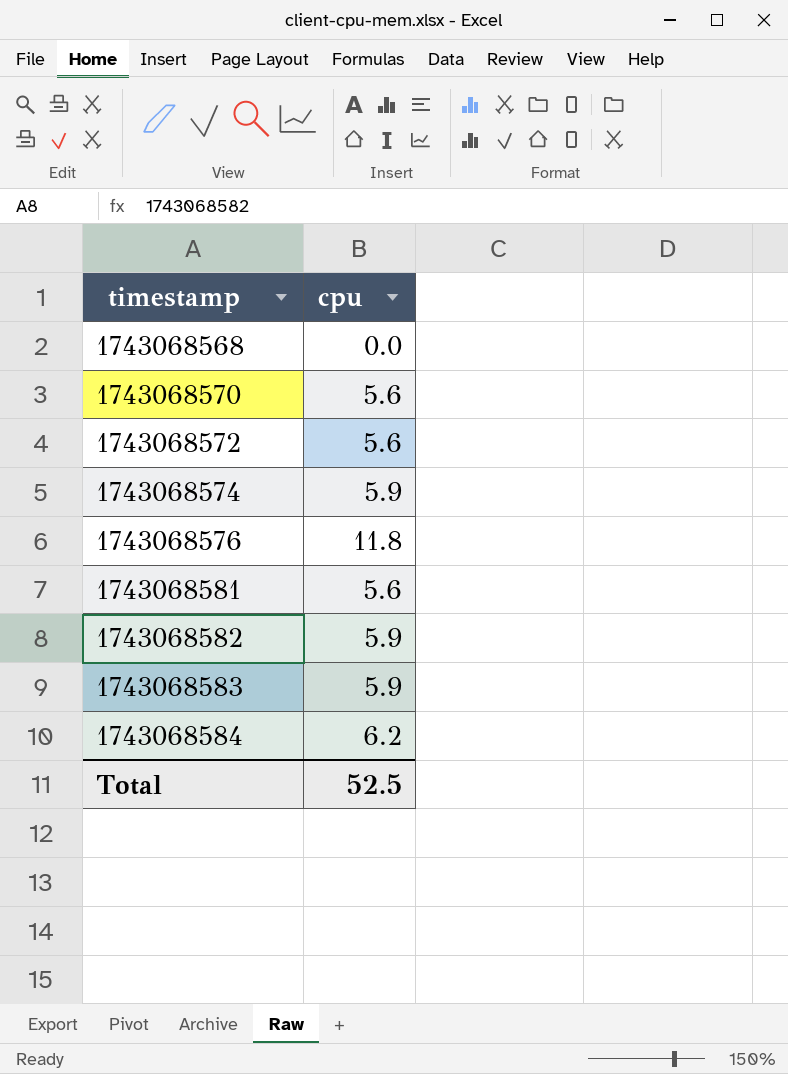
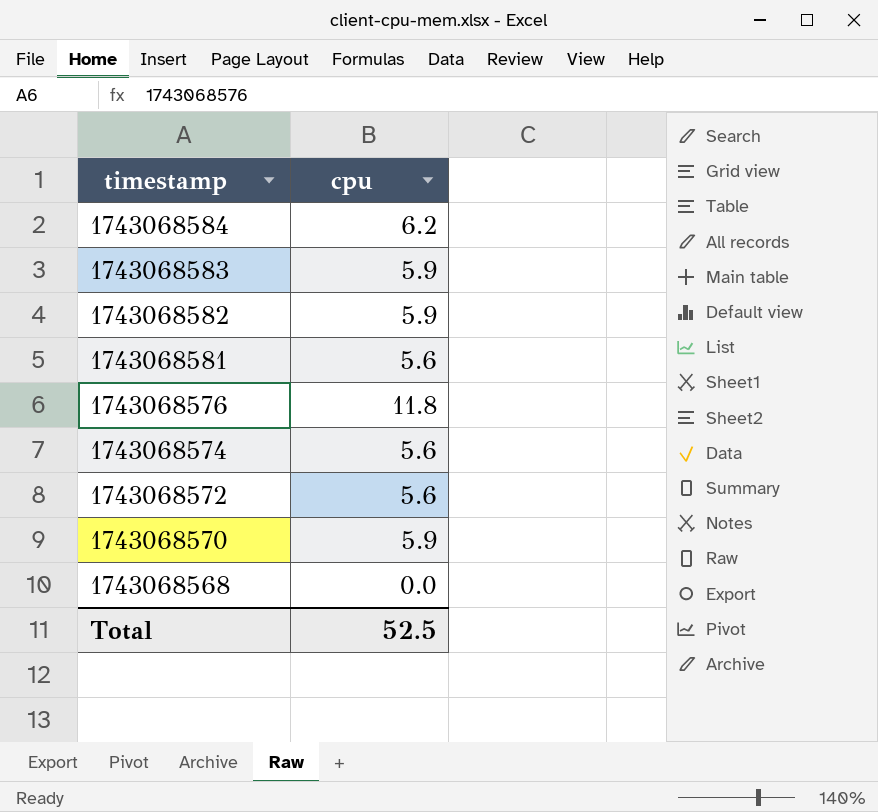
row order: timestamp ascending -> timestamp descending
1743068574 | cpu: 5.9 -> 5.6
1743068570 | cpu: 5.6 -> 5.9

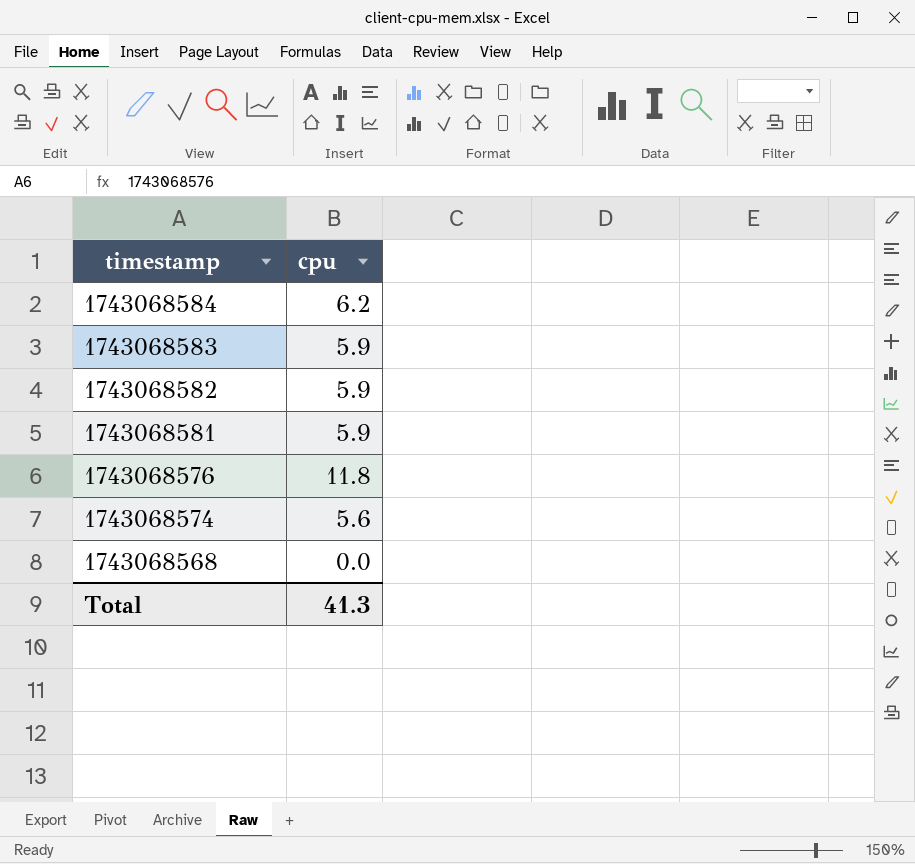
row 1743068572: 5.6 -> none
row 1743068570: 5.9 -> none
1743068581 | cpu: 5.6 -> 5.9
Total | cpu: 52.5 -> 41.3

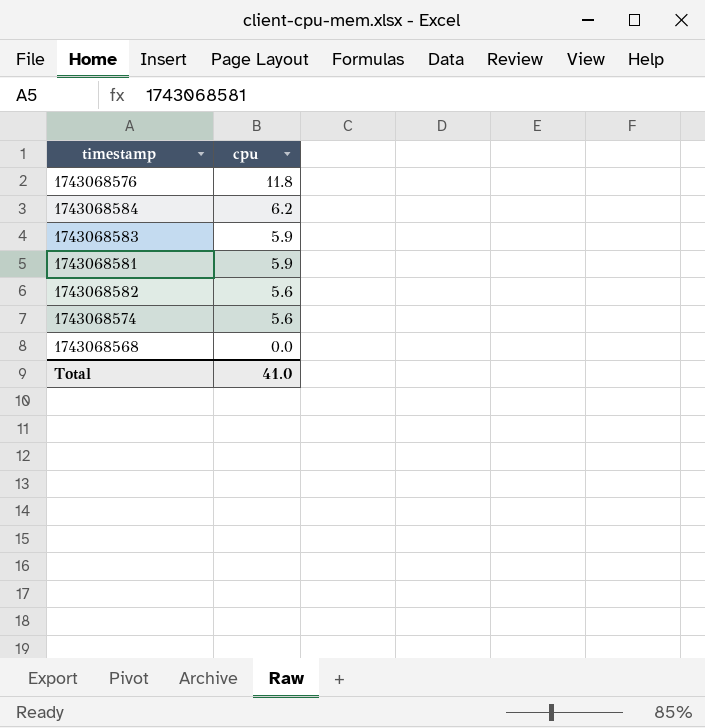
row order: timestamp descending -> cpu descending
1743068582 | cpu: 5.9 -> 5.6
Total | cpu: 41.3 -> 41.0

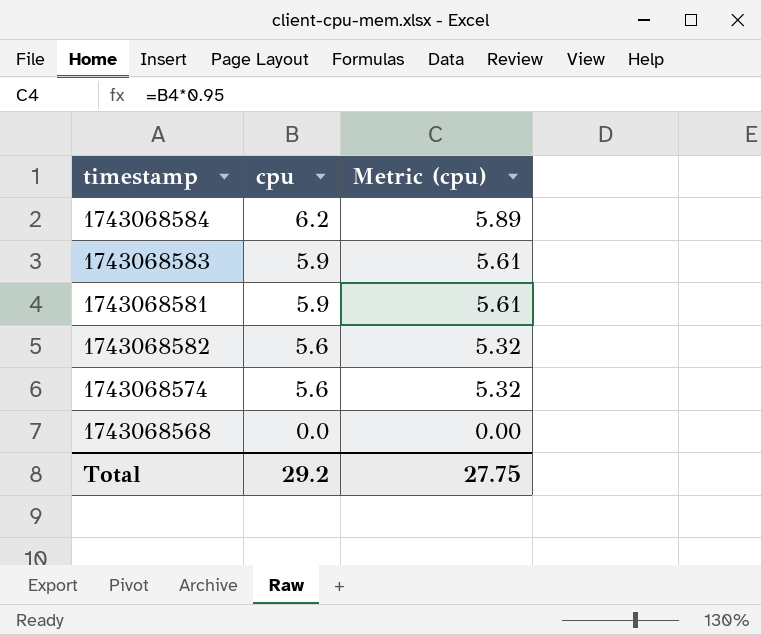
column Metric (cpu) | formula: none -> [cpu] * 0.95
row 1743068576: 11.8 -> none
Total | cpu: 41.0 -> 29.2

